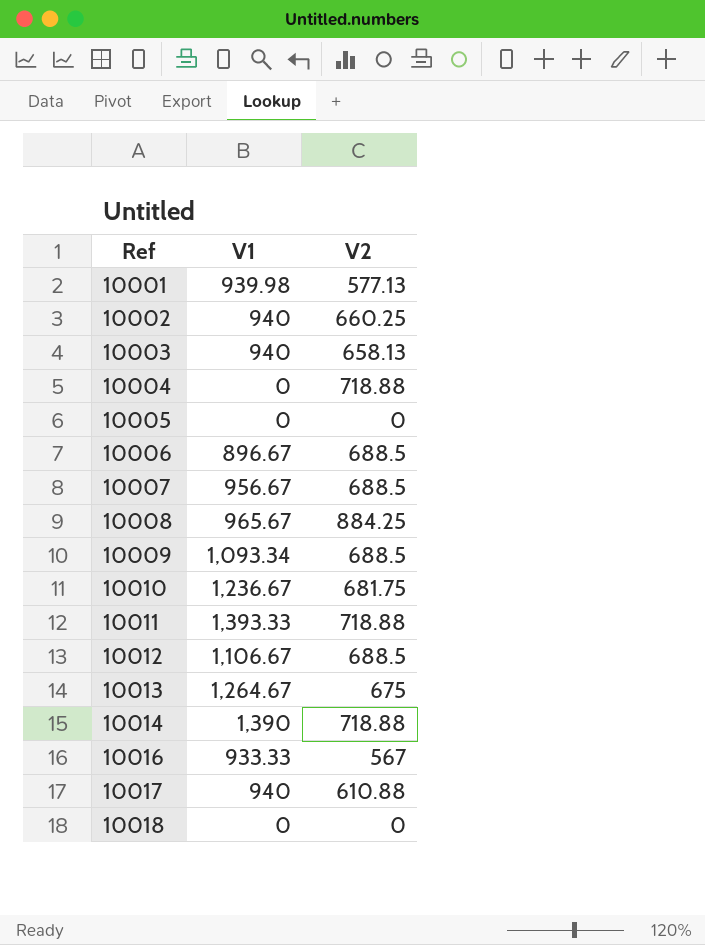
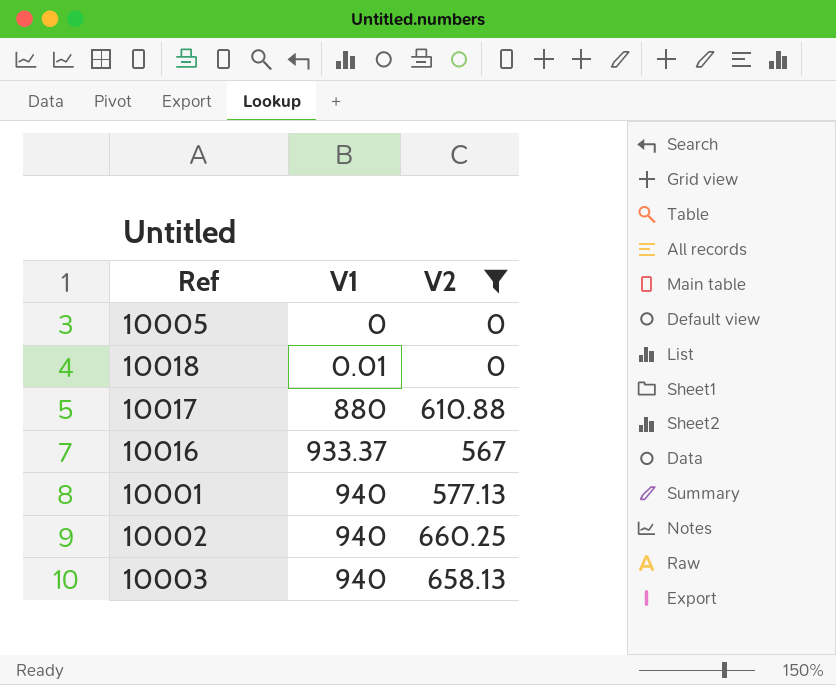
filter: none -> V2 <= 660.25
row order: Ref ascending -> V1 ascending
10018 | V1: 0 -> 0.01
10017 | V1: 940 -> 880
10016 | V1: 933.33 -> 933.37
10001 | V1: 939.98 -> 940

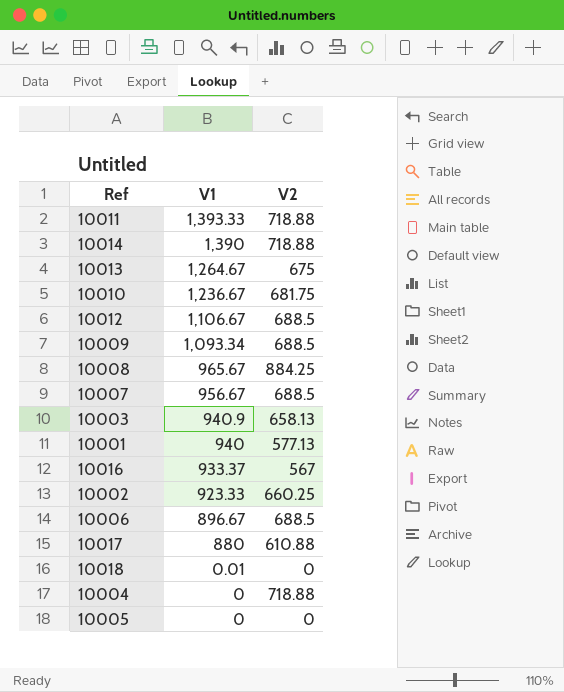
filter: V2 <= 660.25 -> none
row order: V1 ascending -> V1 descending
10003 | V1: 940 -> 940.9
10002 | V1: 940 -> 923.33

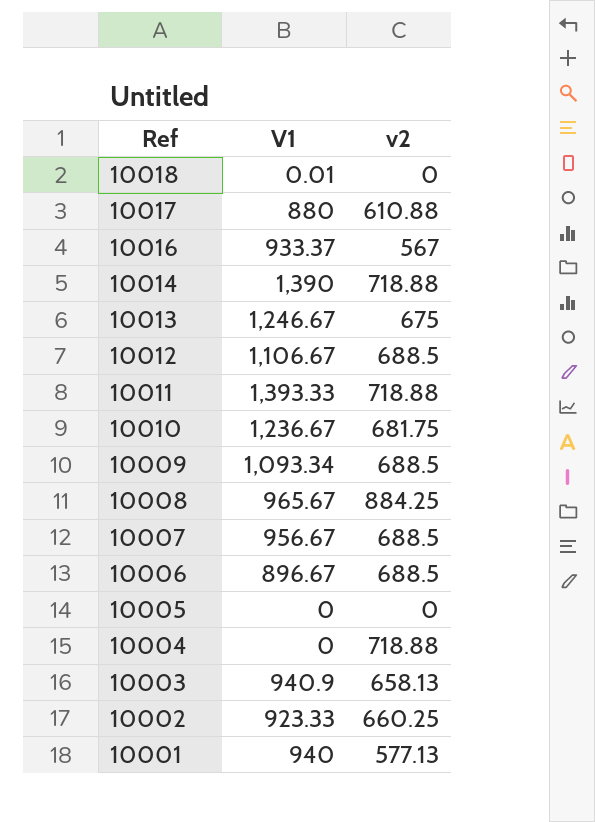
row order: V1 descending -> Ref descending
column name: V2 -> v2
10013 | V1: 1,264.67 -> 1,246.67

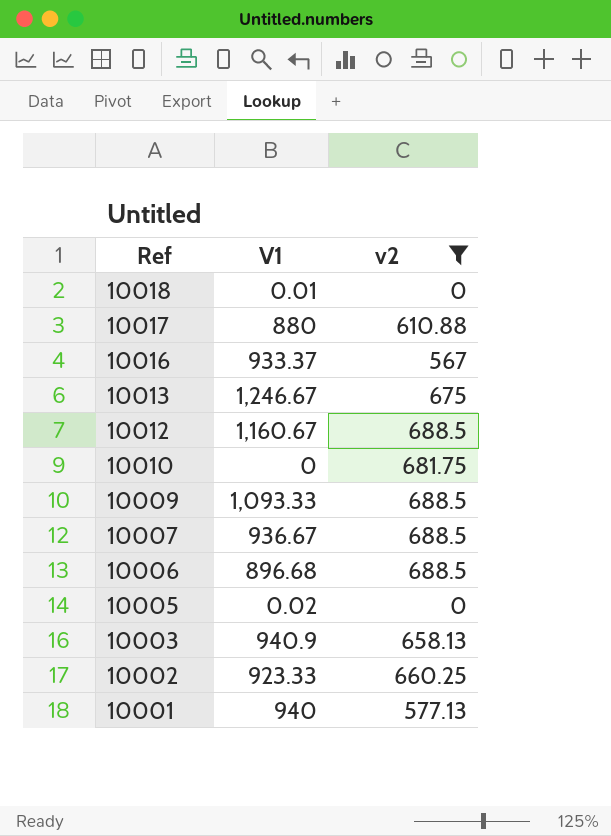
filter: none -> v2 <= 688.5
10012 | V1: 1,106.67 -> 1,160.67
10010 | V1: 1,236.67 -> 0
10009 | V1: 1,093.34 -> 1,093.33
10007 | V1: 956.67 -> 936.67
10006 | V1: 896.67 -> 896.68
10005 | V1: 0 -> 0.02

